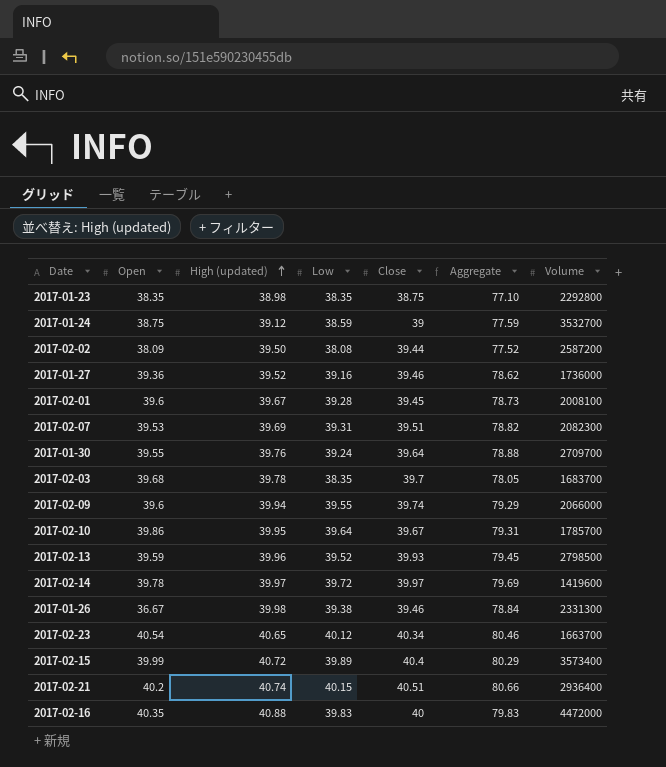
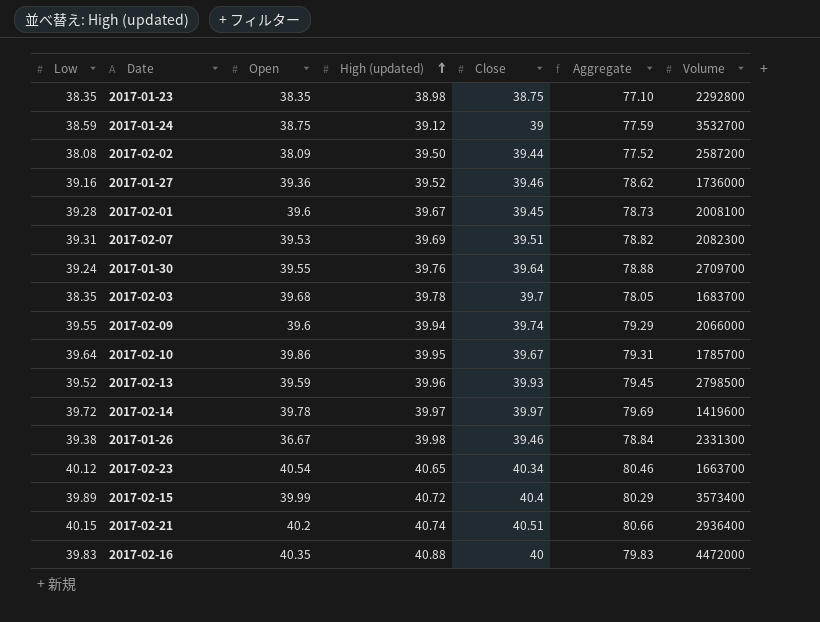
column Low | position: 4 -> 1

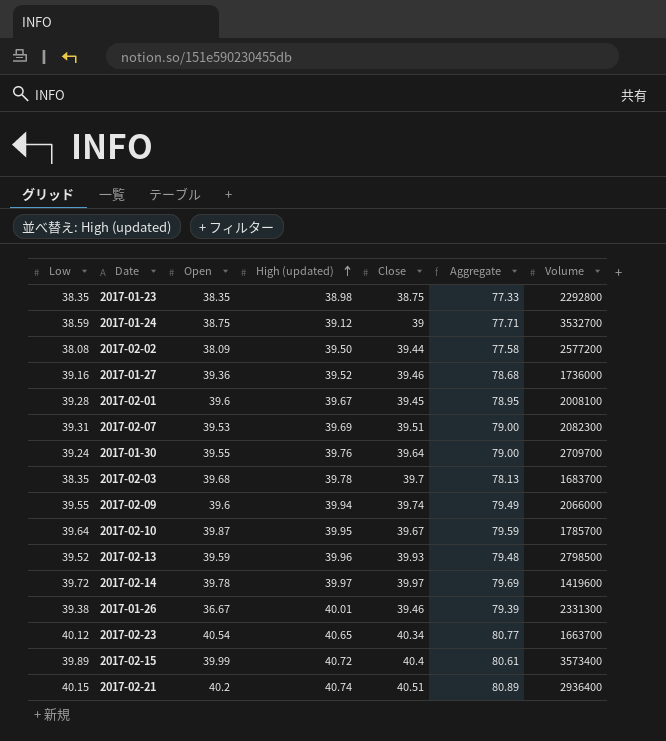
column Aggregate | formula: [Low] + [Close] -> [Low] + [High (updated)]
row 2017-02-16: 39.83 | 40.35 | 40.88 | 40 | 79.83 | 4472000 -> none
2017-02-02 | Volume: 2587200 -> 2577200
2017-02-10 | Open: 39.86 -> 39.87
2017-01-26 | High (updated): 39.98 -> 40.01

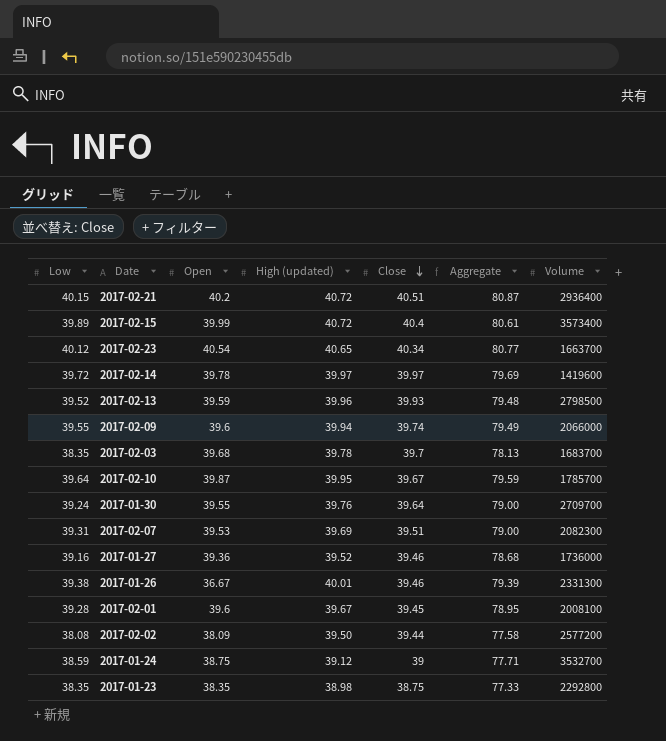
row order: High (updated) ascending -> Close descending
2017-02-21 | High (updated): 40.74 -> 40.72
2017-02-21 | Aggregate: 80.89 -> 80.87

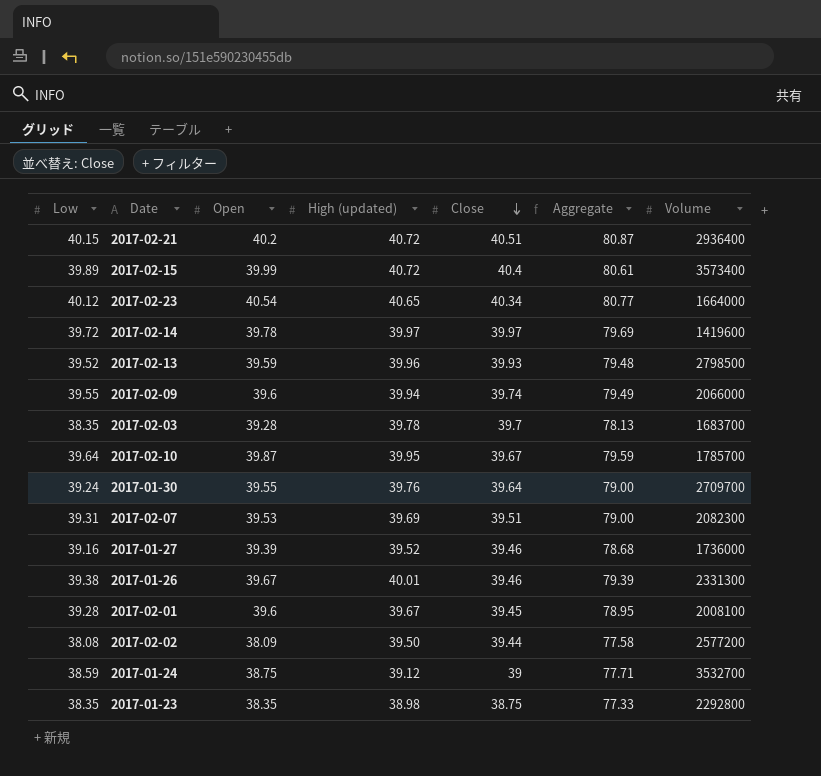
2017-02-23 | Volume: 1663700 -> 1664000
2017-02-03 | Open: 39.68 -> 39.28
2017-01-27 | Open: 39.36 -> 39.39
2017-01-26 | Open: 36.67 -> 39.67

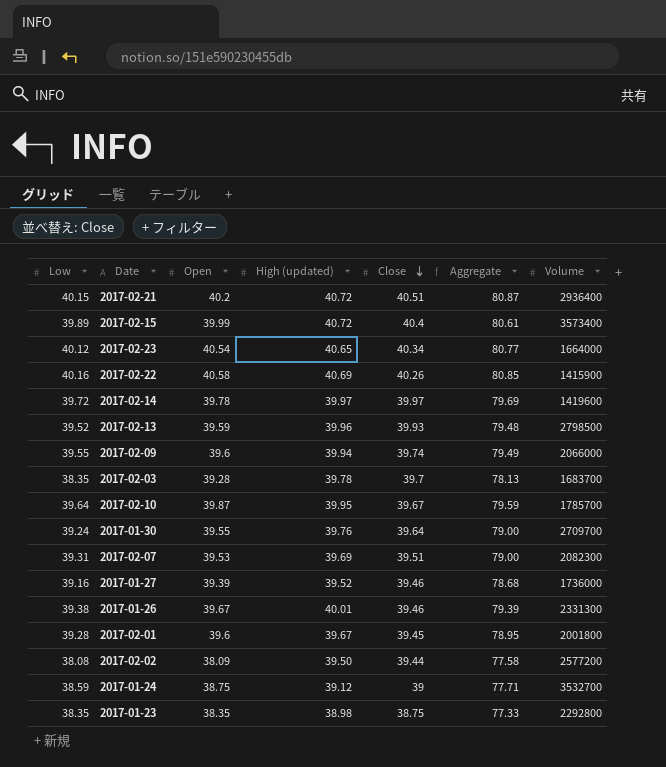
row 2017-02-22: none -> 40.16 | 40.58 | 40.69 | 40.26 | 80.85 | 1415900
2017-02-01 | Volume: 2008100 -> 2001800

